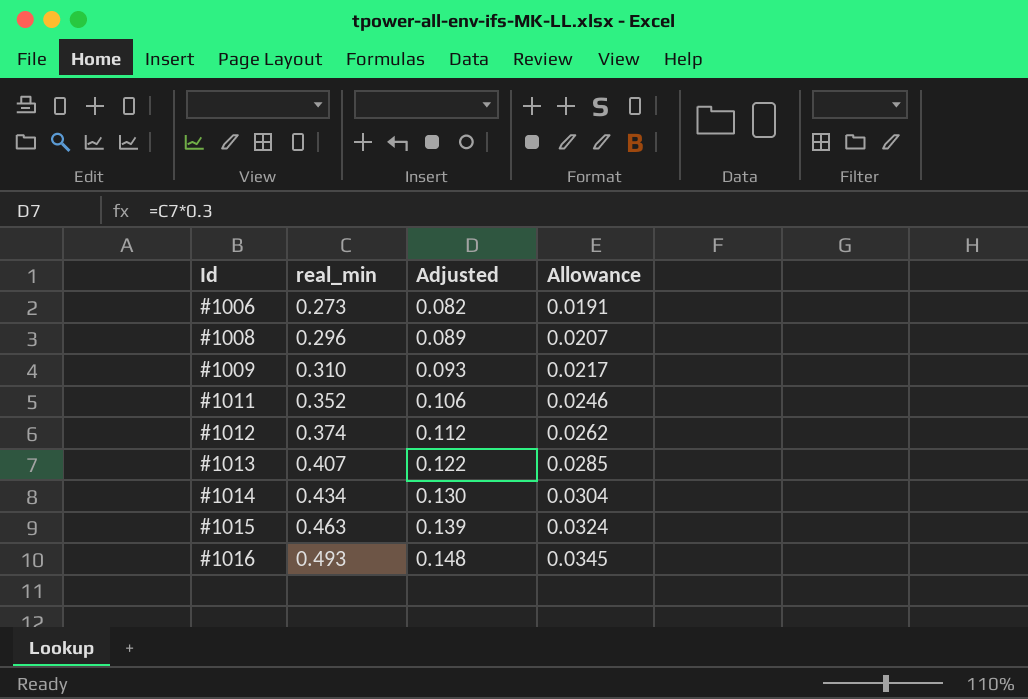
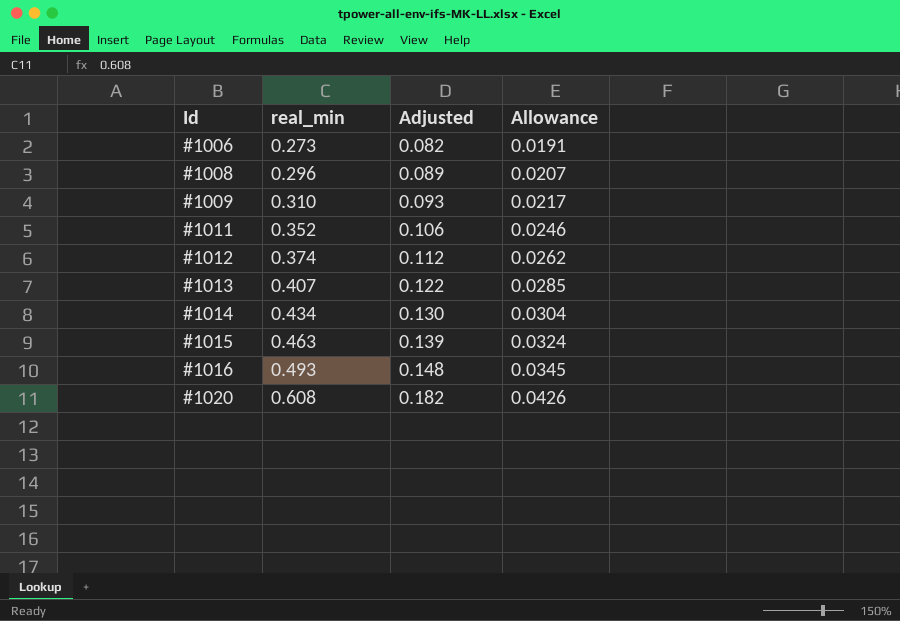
row #1020: none -> 0.608 | 0.182 | 0.0426

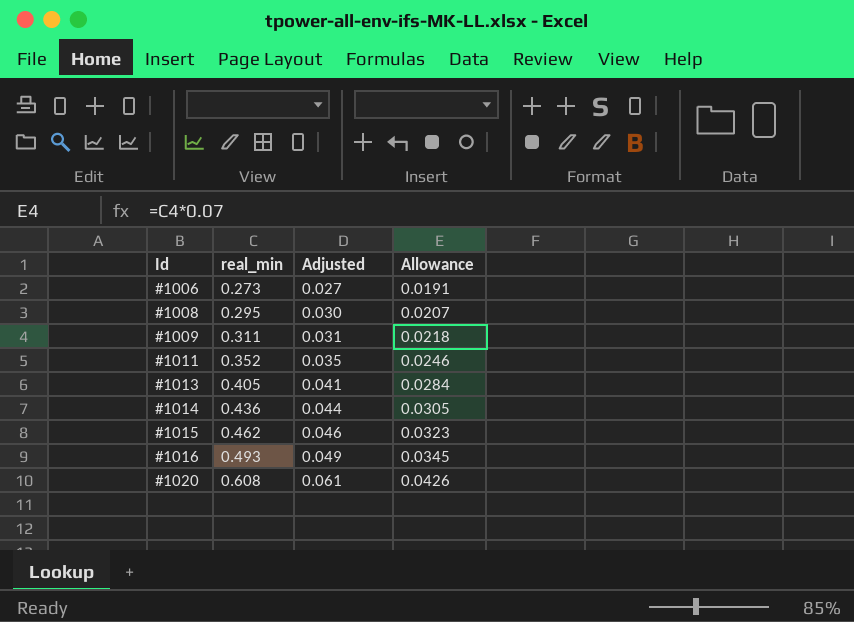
column Adjusted | formula: [real_min] * 0.3 -> [real_min] * 0.1
row #1012: 0.374 | 0.112 | 0.0262 -> none
#1008 | real_min: 0.296 -> 0.295
#1009 | real_min: 0.310 -> 0.311
#1009 | Allowance: 0.0217 -> 0.0218
#1013 | real_min: 0.407 -> 0.405
#1013 | Allowance: 0.0285 -> 0.0284
#1014 | real_min: 0.434 -> 0.436
#1014 | Allowance: 0.0304 -> 0.0305
#1015 | real_min: 0.463 -> 0.462
#1015 | Allowance: 0.0324 -> 0.0323

